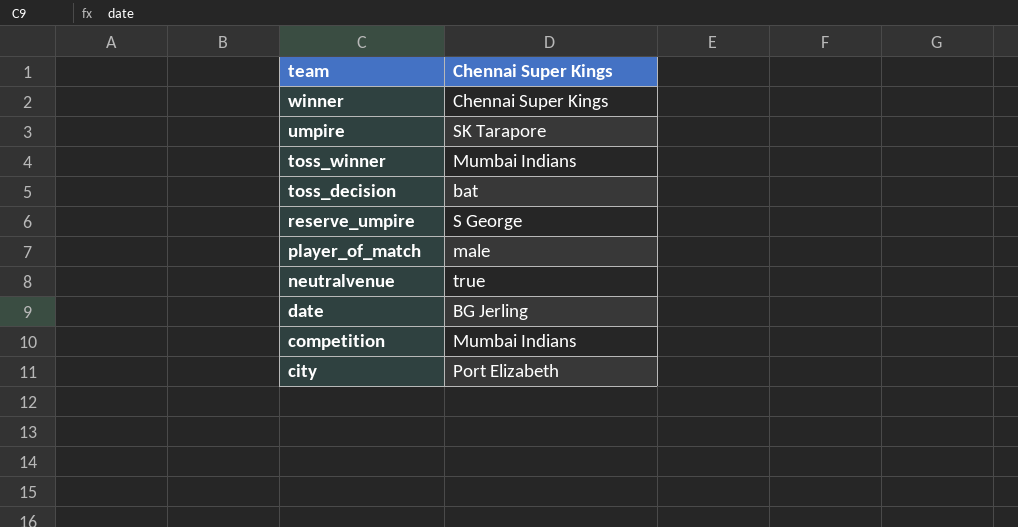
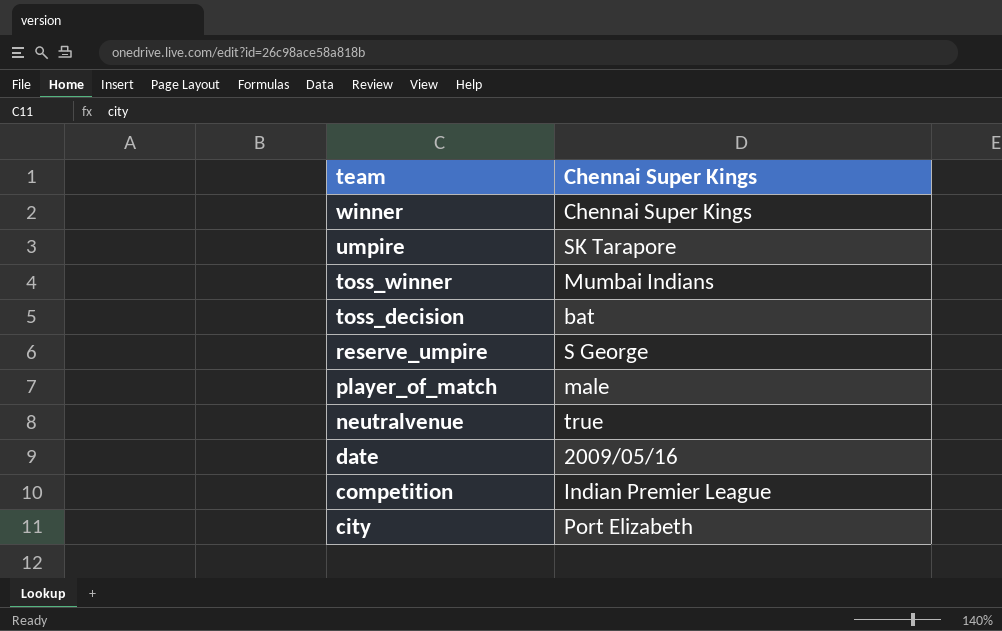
date | Chennai Super Kings: BG Jerling -> 2009/05/16
competition | Chennai Super Kings: Mumbai Indians -> Indian Premier League

